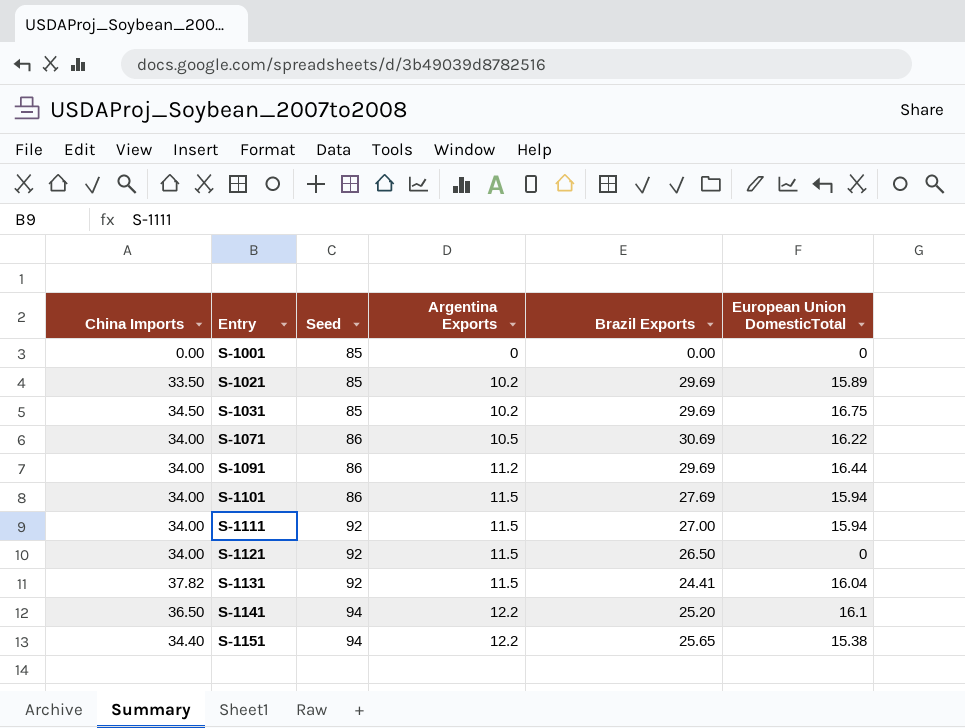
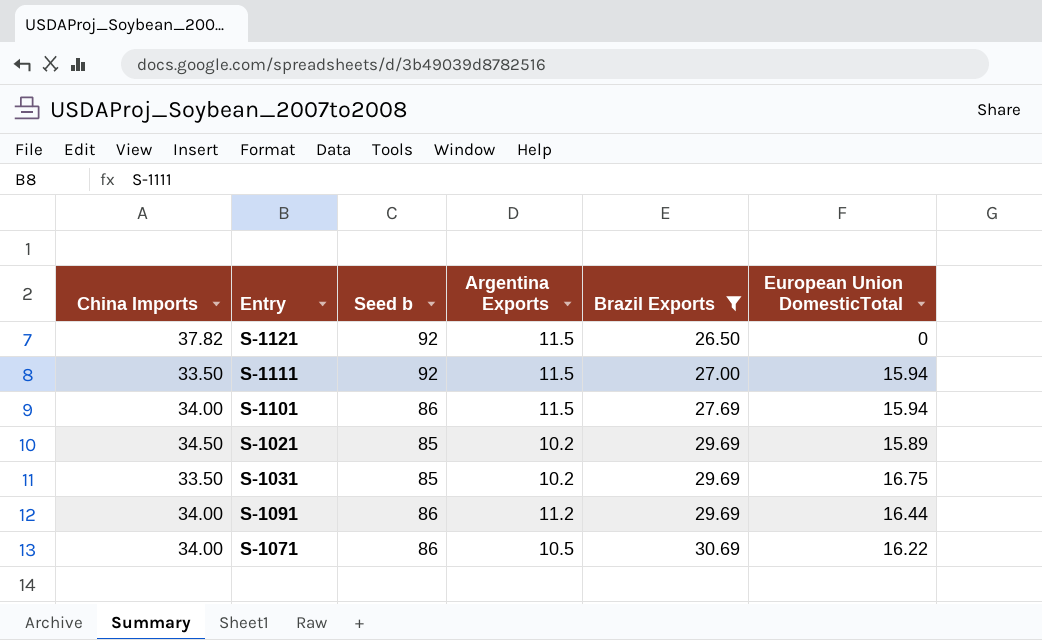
filter: none -> Brazil Exports >= 26.50
row order: Entry ascending -> Brazil Exports ascending
column name: Seed -> Seed b
S-1121 | China Imports: 34.00 -> 37.82
S-1111 | China Imports: 34.00 -> 33.50
S-1021 | China Imports: 33.50 -> 34.50
S-1031 | China Imports: 34.50 -> 33.50

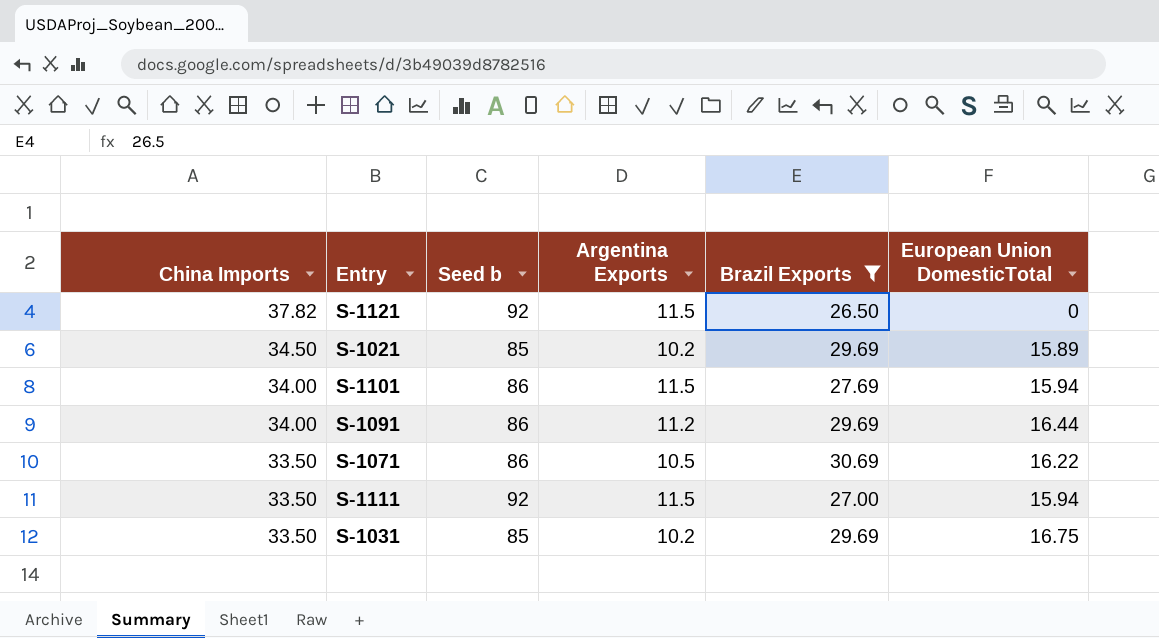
row order: Brazil Exports ascending -> China Imports descending
S-1071 | China Imports: 34.00 -> 33.50

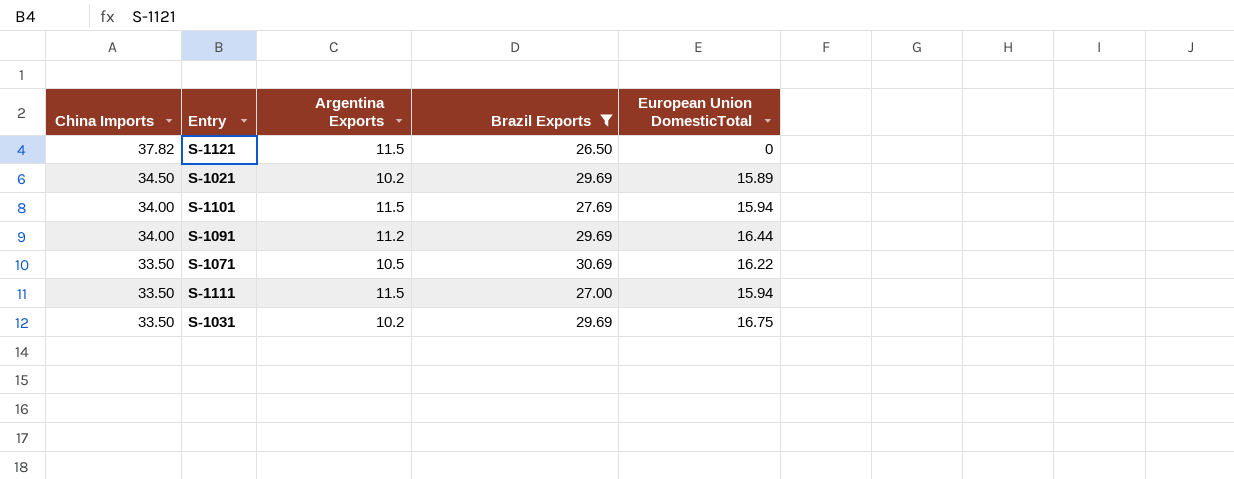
column Seed b | position: 3 -> none

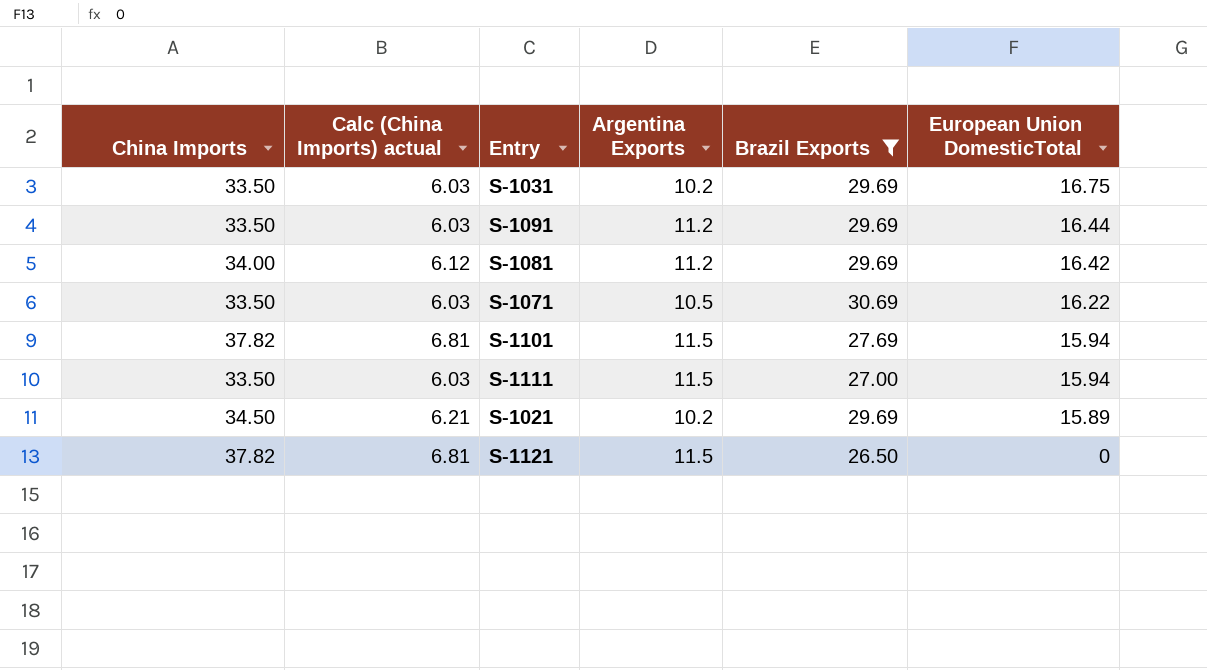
row order: China Imports descending -> European Union DomesticTotal descending
column Calc (China Imports) actual | formula: none -> [China Imports] * 0.18
S-1091 | China Imports: 34.00 -> 33.50
row S-1081: none -> 34.00 | 6.12 | 11.2 | 29.69 | 16.42
S-1101 | China Imports: 34.00 -> 37.82

